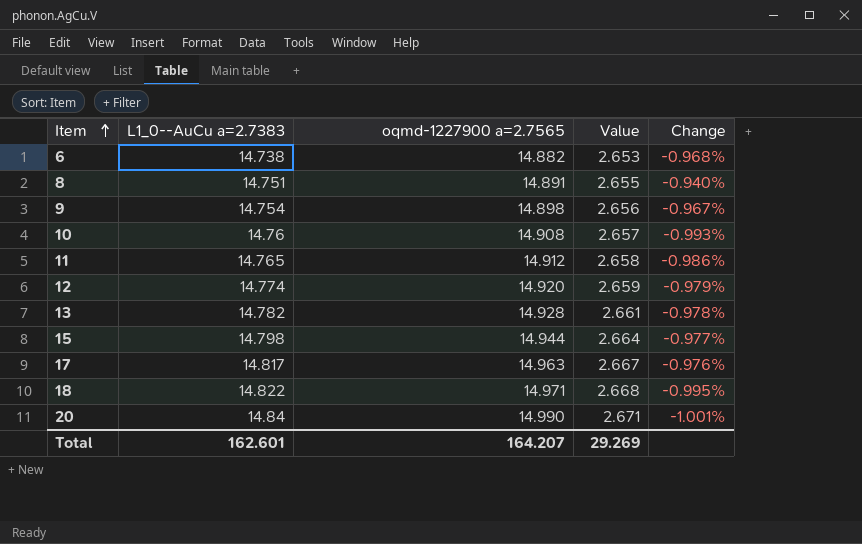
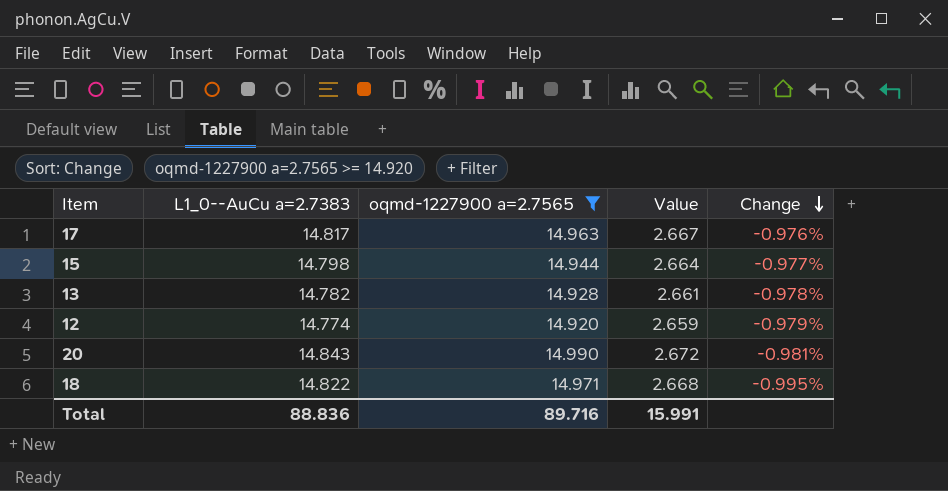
filter: none -> oqmd-1227900 a=2.7565 >= 14.920
row order: Item ascending -> Change descending
20 | L1_0--AuCu a=2.7383: 14.84 -> 14.843
20 | Value: 2.671 -> 2.672
20 | Change: -1.001% -> -0.981%
Total | L1_0--AuCu a=2.7383: 162.601 -> 88.836
Total | oqmd-1227900 a=2.7565: 164.207 -> 89.716
Total | Value: 29.269 -> 15.991

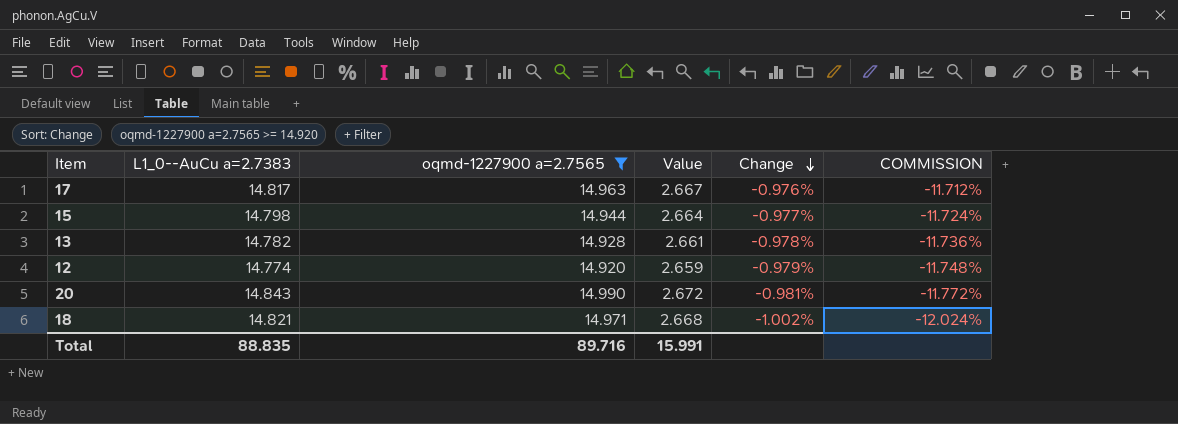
column COMMISSION | formula: none -> [Change] * 12
18 | L1_0--AuCu a=2.7383: 14.822 -> 14.821
18 | Change: -0.995% -> -1.002%
Total | L1_0--AuCu a=2.7383: 88.836 -> 88.835

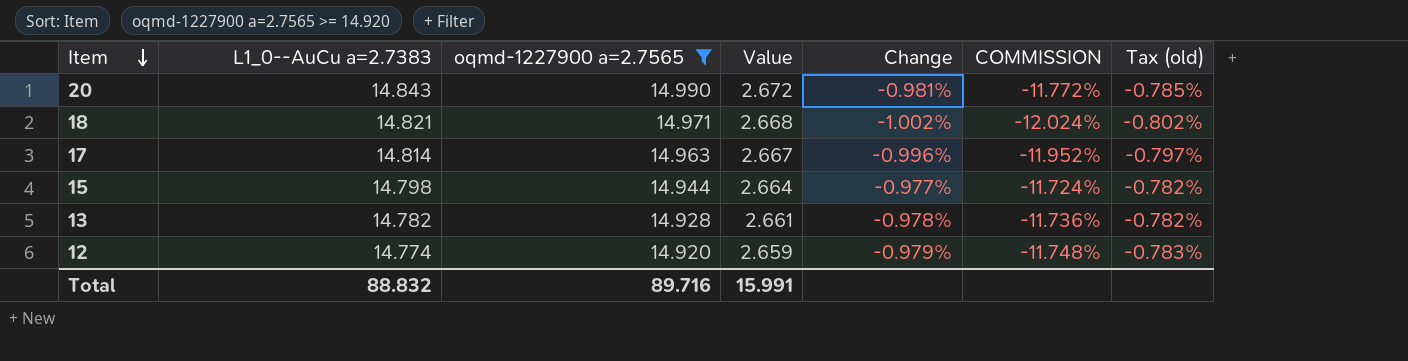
row order: Change descending -> Item descending
column Tax (old) | formula: none -> [Change] * 0.8
17 | L1_0--AuCu a=2.7383: 14.817 -> 14.814
17 | Change: -0.976% -> -0.996%
17 | COMMISSION: -11.712% -> -11.952%
Total | L1_0--AuCu a=2.7383: 88.835 -> 88.832

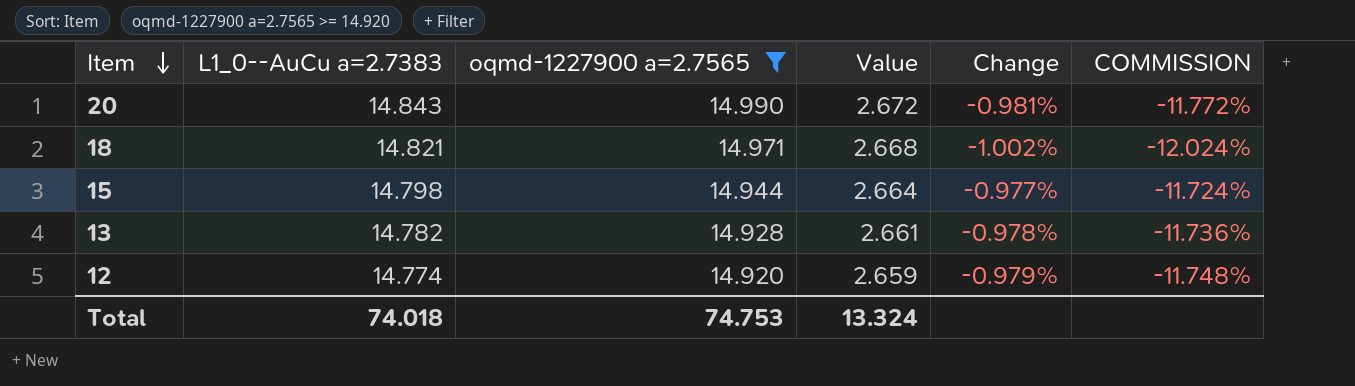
column Tax (old) | formula: [Change] * 0.8 -> none
row 17: 14.814 | 14.963 | 2.667 | -0.996% | -11.952% | -0.797% -> none
Total | L1_0--AuCu a=2.7383: 88.832 -> 74.018
Total | oqmd-1227900 a=2.7565: 89.716 -> 74.753
Total | Value: 15.991 -> 13.324

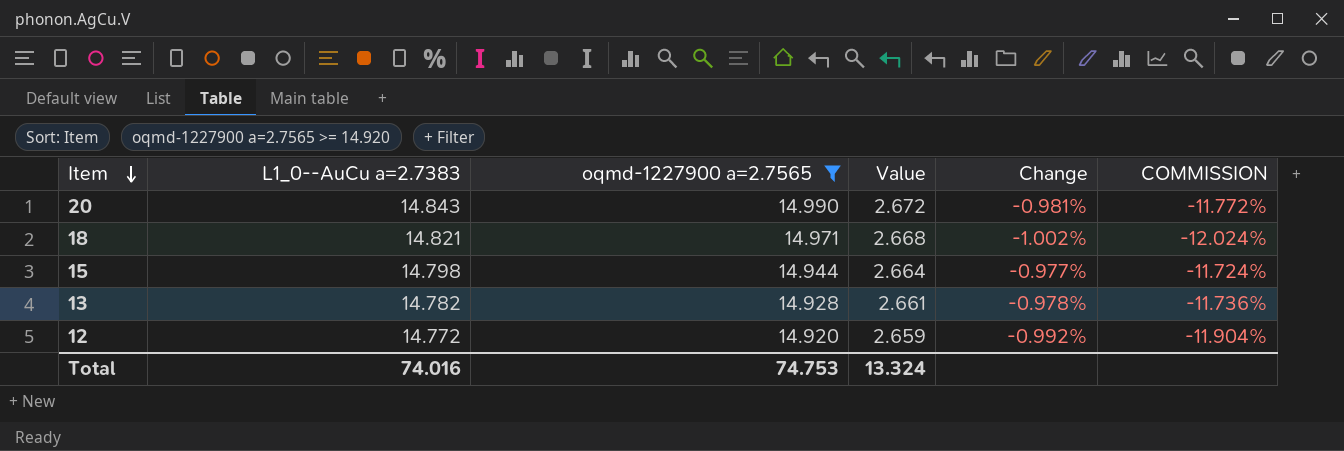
12 | L1_0--AuCu a=2.7383: 14.774 -> 14.772
12 | Change: -0.979% -> -0.992%
12 | COMMISSION: -11.748% -> -11.904%
Total | L1_0--AuCu a=2.7383: 74.018 -> 74.016

